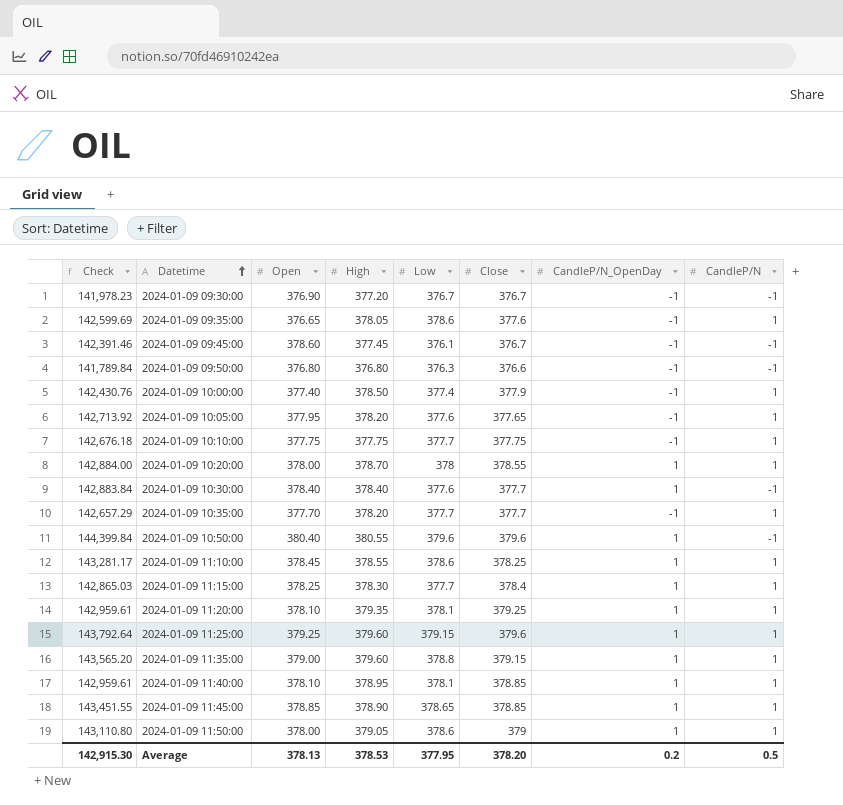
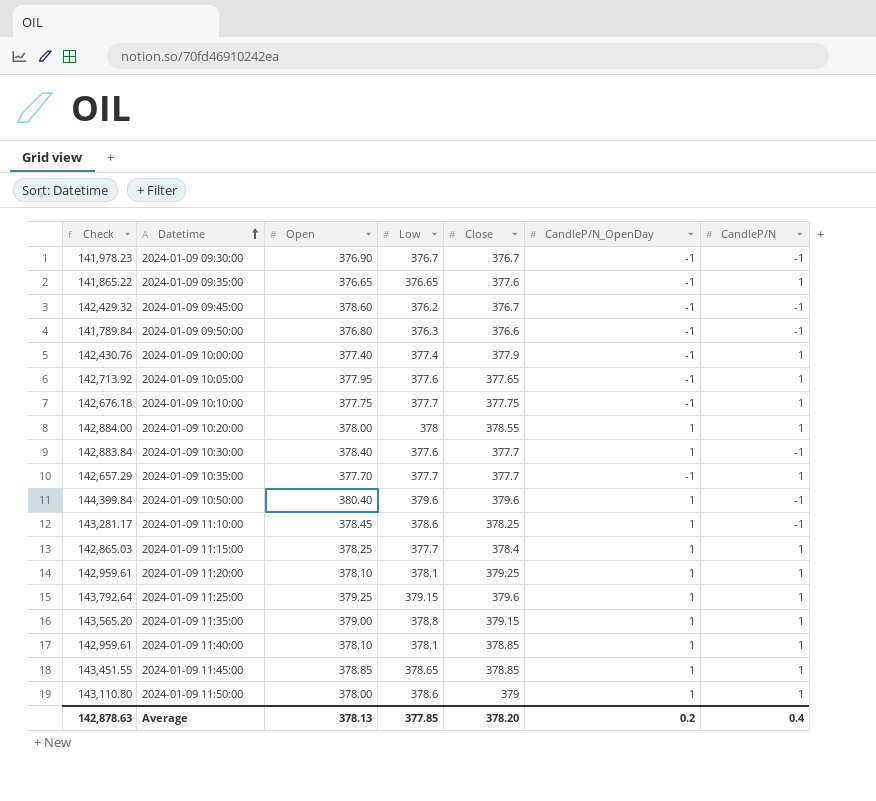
column High | position: 4 -> none
2024-01-09 09:35:00 | Check: 142,599.69 -> 141,865.22
2024-01-09 09:35:00 | Low: 378.6 -> 376.65
2024-01-09 09:45:00 | Check: 142,391.46 -> 142,429.32
2024-01-09 09:45:00 | Low: 376.1 -> 376.2
2024-01-09 11:10:00 | CandleP/N: 1 -> -1
Average | Check: 142,915.30 -> 142,878.63
Average | Low: 377.95 -> 377.85
Average | CandleP/N: 0.5 -> 0.4

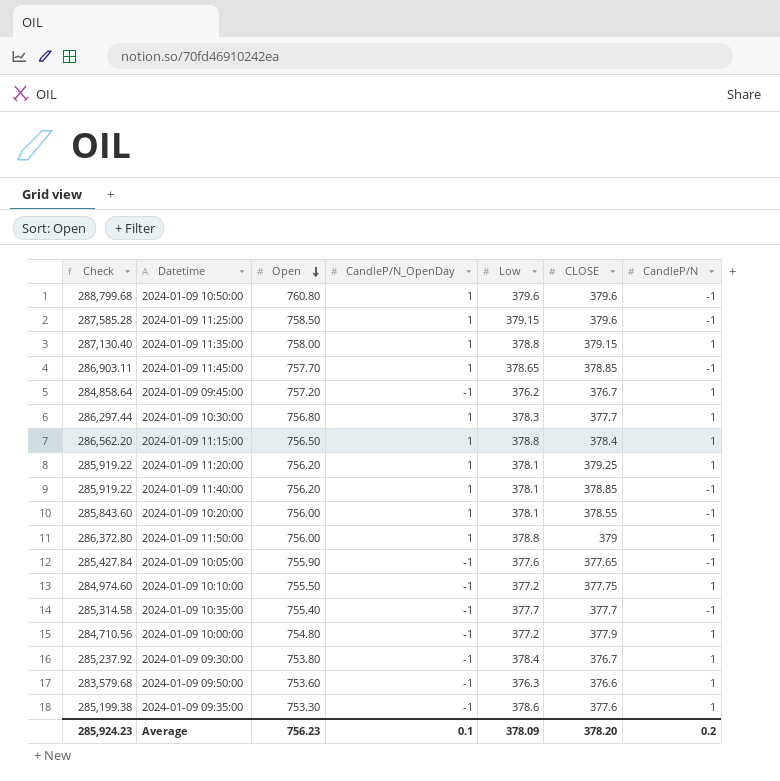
row order: Datetime ascending -> Open descending
column CandleP/N_OpenDay | position: 6 -> 4
column name: Close -> CLOSE
row 2024-01-09 11:10:00: 143,281.17 | 378.45 | 378.6 | 378.25 | 1 | -1 -> none
2024-01-09 10:50:00 | Check: 144,399.84 -> 288,799.68
2024-01-09 10:50:00 | Open: 380.40 -> 760.80
2024-01-09 11:25:00 | Check: 143,792.64 -> 287,585.28
2024-01-09 11:25:00 | Open: 379.25 -> 758.50
2024-01-09 11:25:00 | CandleP/N: 1 -> -1
2024-01-09 11:35:00 | Check: 143,565.20 -> 287,130.40
2024-01-09 11:35:00 | Open: 379.00 -> 758.00
2024-01-09 11:45:00 | Check: 143,451.55 -> 286,903.11
2024-01-09 11:45:00 | Open: 378.85 -> 757.70
2024-01-09 11:45:00 | CandleP/N: 1 -> -1
2024-01-09 09:45:00 | Check: 142,429.32 -> 284,858.64
2024-01-09 09:45:00 | Open: 378.60 -> 757.20
2024-01-09 09:45:00 | CandleP/N: -1 -> 1
2024-01-09 10:30:00 | Check: 142,883.84 -> 286,297.44
2024-01-09 10:30:00 | Open: 378.40 -> 756.80
2024-01-09 10:30:00 | Low: 377.6 -> 378.3
2024-01-09 10:30:00 | CandleP/N: -1 -> 1
2024-01-09 11:15:00 | Check: 142,865.03 -> 286,562.20
2024-01-09 11:15:00 | Open: 378.25 -> 756.50
2024-01-09 11:15:00 | Low: 377.7 -> 378.8
2024-01-09 11:20:00 | Check: 142,959.61 -> 285,919.22
2024-01-09 11:20:00 | Open: 378.10 -> 756.20
2024-01-09 11:40:00 | Check: 142,959.61 -> 285,919.22
2024-01-09 11:40:00 | Open: 378.10 -> 756.20
2024-01-09 11:40:00 | CandleP/N: 1 -> -1
2024-01-09 10:20:00 | Check: 142,884.00 -> 285,843.60
2024-01-09 10:20:00 | Open: 378.00 -> 756.00
2024-01-09 10:20:00 | Low: 378 -> 378.1
2024-01-09 10:20:00 | CandleP/N: 1 -> -1
2024-01-09 11:50:00 | Check: 143,110.80 -> 286,372.80
2024-01-09 11:50:00 | Open: 378.00 -> 756.00
2024-01-09 11:50:00 | Low: 378.6 -> 378.8
2024-01-09 10:05:00 | Check: 142,713.92 -> 285,427.84
2024-01-09 10:05:00 | Open: 377.95 -> 755.90
2024-01-09 10:05:00 | CandleP/N: 1 -> -1
2024-01-09 10:10:00 | Check: 142,676.18 -> 284,974.60
2024-01-09 10:10:00 | Open: 377.75 -> 755.50
2024-01-09 10:10:00 | Low: 377.7 -> 377.2
2024-01-09 10:35:00 | Check: 142,657.29 -> 285,314.58
2024-01-09 10:35:00 | Open: 377.70 -> 755.40
2024-01-09 10:35:00 | CandleP/N: 1 -> -1
2024-01-09 10:00:00 | Check: 142,430.76 -> 284,710.56
2024-01-09 10:00:00 | Open: 377.40 -> 754.80
2024-01-09 10:00:00 | Low: 377.4 -> 377.2
2024-01-09 09:30:00 | Check: 141,978.23 -> 285,237.92
2024-01-09 09:30:00 | Open: 376.90 -> 753.80
2024-01-09 09:30:00 | Low: 376.7 -> 378.4
2024-01-09 09:30:00 | CandleP/N: -1 -> 1
2024-01-09 09:50:00 | Check: 141,789.84 -> 283,579.68
2024-01-09 09:50:00 | Open: 376.80 -> 753.60
2024-01-09 09:50:00 | CandleP/N: -1 -> 1
2024-01-09 09:35:00 | Check: 141,865.22 -> 285,199.38
2024-01-09 09:35:00 | Open: 376.65 -> 753.30
2024-01-09 09:35:00 | Low: 376.65 -> 378.6
Average | Check: 142,878.63 -> 285,924.23
Average | Open: 378.13 -> 756.23
Average | CandleP/N_OpenDay: 0.2 -> 0.1
Average | Low: 377.85 -> 378.09
Average | CandleP/N: 0.4 -> 0.2

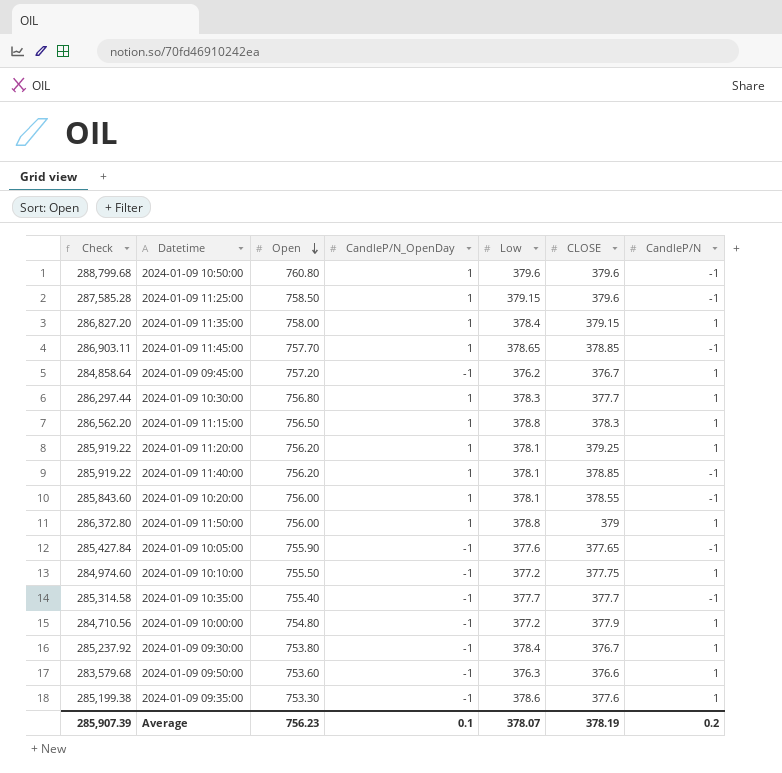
2024-01-09 11:35:00 | Check: 287,130.40 -> 286,827.20
2024-01-09 11:35:00 | Low: 378.8 -> 378.4
2024-01-09 11:15:00 | CLOSE: 378.4 -> 378.3
Average | Check: 285,924.23 -> 285,907.39
Average | Low: 378.09 -> 378.07
Average | CLOSE: 378.20 -> 378.19

